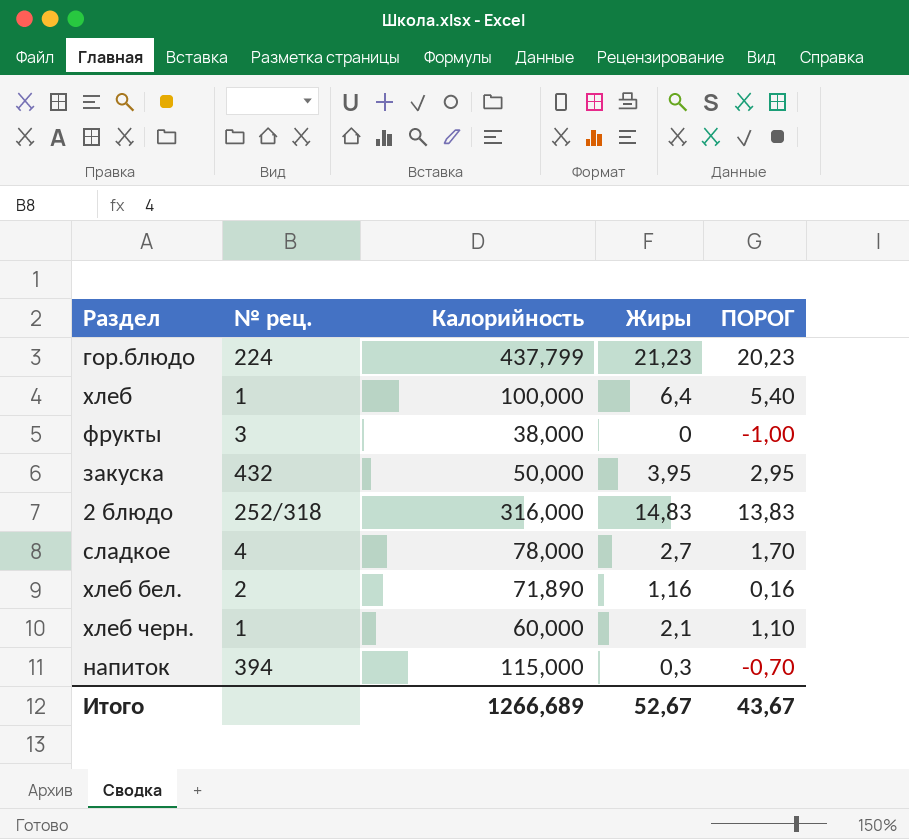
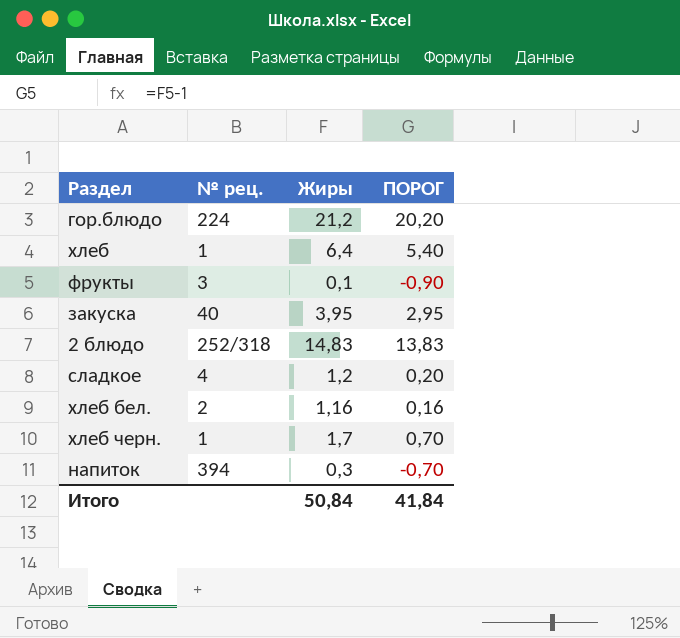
column Калорийность | position: 3 -> none
гор.блюдо | Жиры: 21,23 -> 21,2
гор.блюдо | ПОРОГ: 20,23 -> 20,20
фрукты | Жиры: 0 -> 0,1
фрукты | ПОРОГ: -1,00 -> -0,90
закуска | № рец.: 432 -> 40
сладкое | Жиры: 2,7 -> 1,2
сладкое | ПОРОГ: 1,70 -> 0,20
хлеб черн. | Жиры: 2,1 -> 1,7
хлеб черн. | ПОРОГ: 1,10 -> 0,70
Итого | Жиры: 52,67 -> 50,84
Итого | ПОРОГ: 43,67 -> 41,84

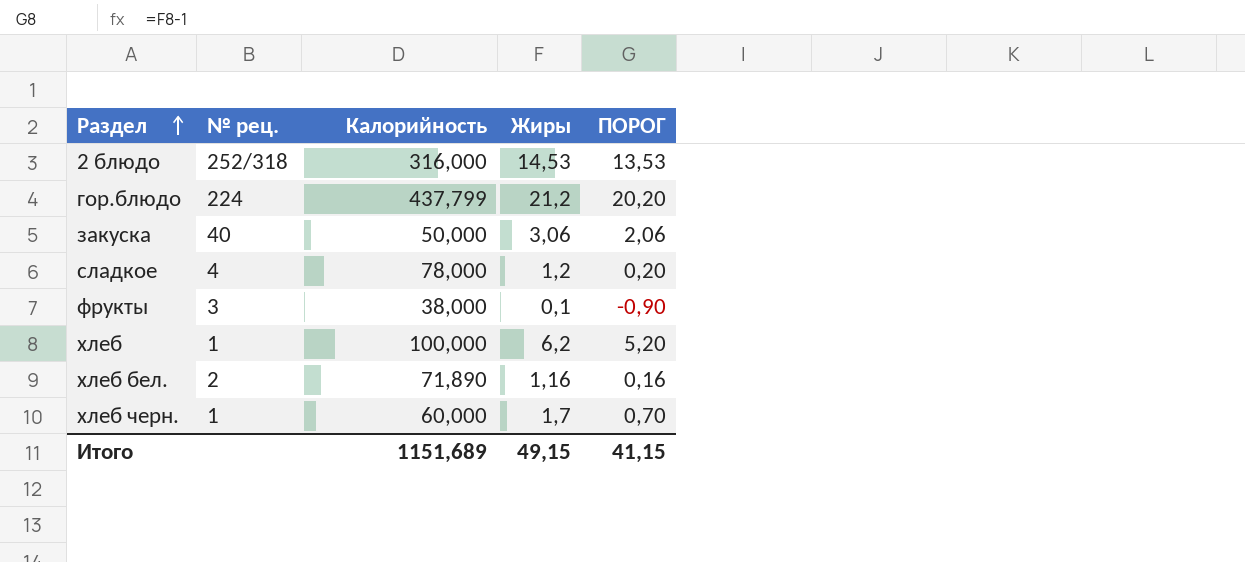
row order: none -> Раздел ascending
column Калорийность | position: none -> 3
row напиток: 394 | 0,3 | -0,70 -> none
2 блюдо | Жиры: 14,83 -> 14,53
2 блюдо | ПОРОГ: 13,83 -> 13,53
закуска | Жиры: 3,95 -> 3,06
закуска | ПОРОГ: 2,95 -> 2,06
хлеб | Жиры: 6,4 -> 6,2
хлеб | ПОРОГ: 5,40 -> 5,20
Итого | Жиры: 50,84 -> 49,15
Итого | ПОРОГ: 41,84 -> 41,15

